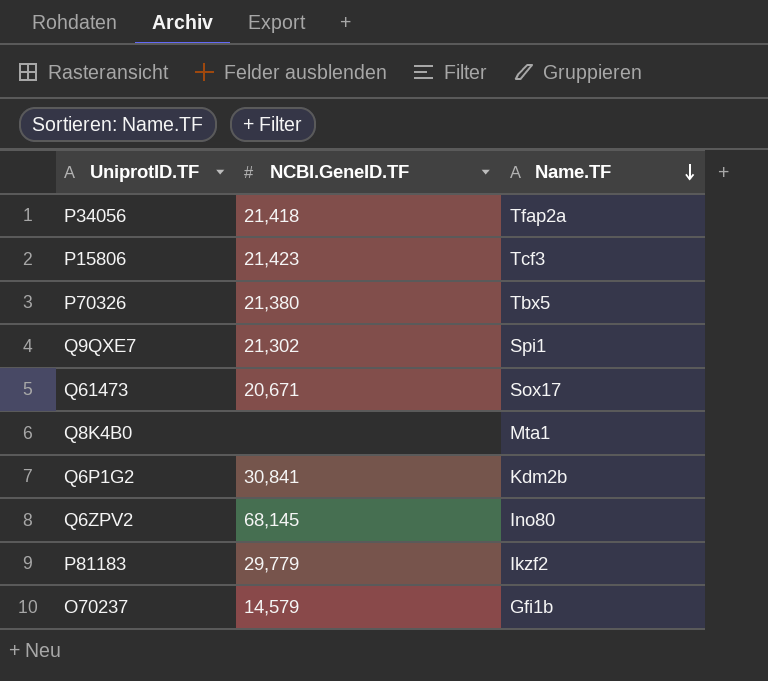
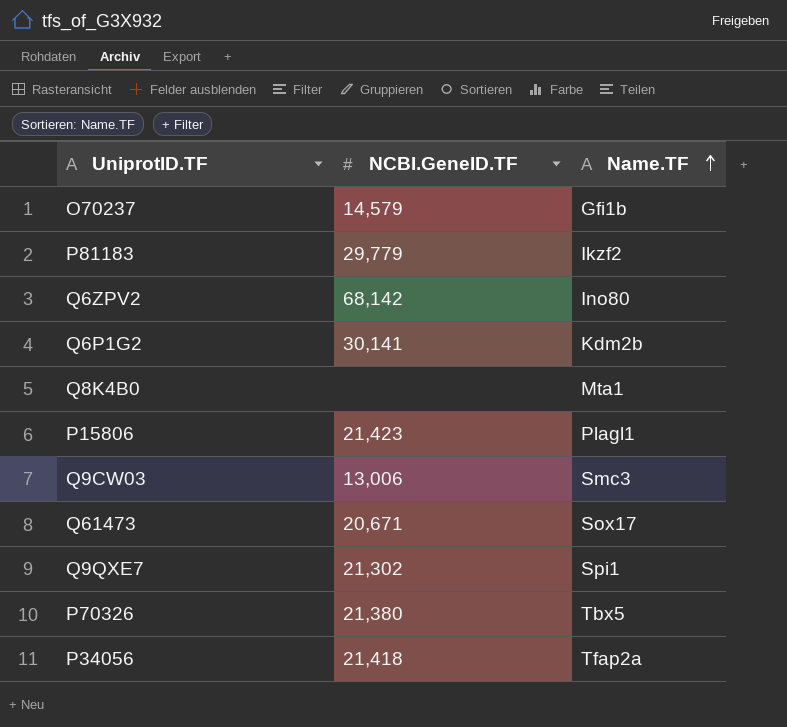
row order: Name.TF descending -> Name.TF ascending
Q6ZPV2 | NCBI.GeneID.TF: 68,145 -> 68,142
Q6P1G2 | NCBI.GeneID.TF: 30,841 -> 30,141
P15806 | Name.TF: Tcf3 -> Plagl1
row Q9CW03: none -> 13,006 | Smc3

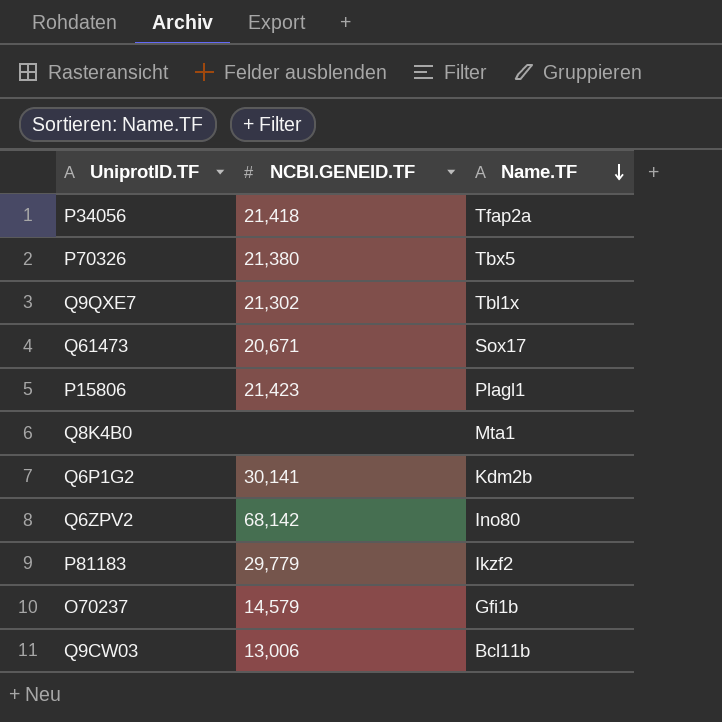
row order: Name.TF ascending -> Name.TF descending
column name: NCBI.GeneID.TF -> NCBI.GENEID.TF
Q9QXE7 | Name.TF: Spi1 -> Tbl1x
Q9CW03 | Name.TF: Smc3 -> Bcl11b

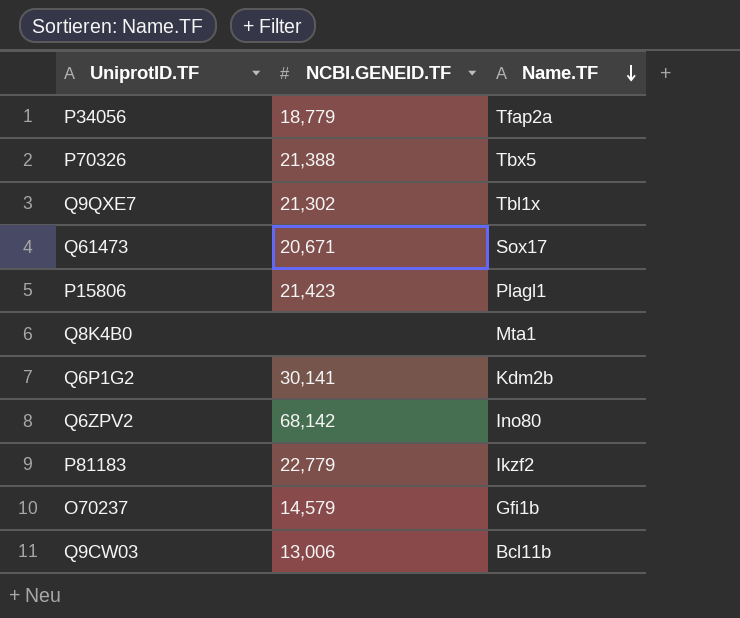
P34056 | NCBI.GENEID.TF: 21,418 -> 18,779
P70326 | NCBI.GENEID.TF: 21,380 -> 21,388
P81183 | NCBI.GENEID.TF: 29,779 -> 22,779

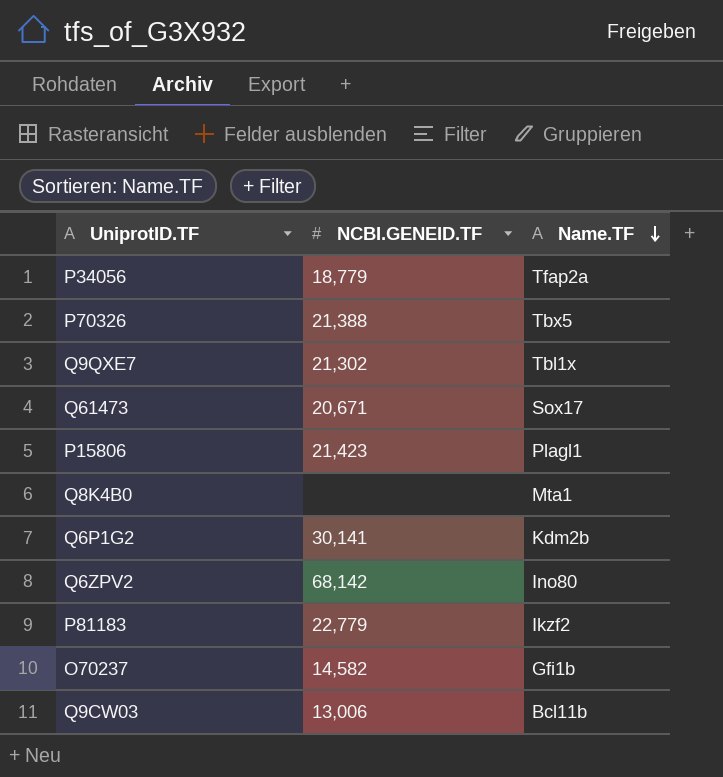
O70237 | NCBI.GENEID.TF: 14,579 -> 14,582

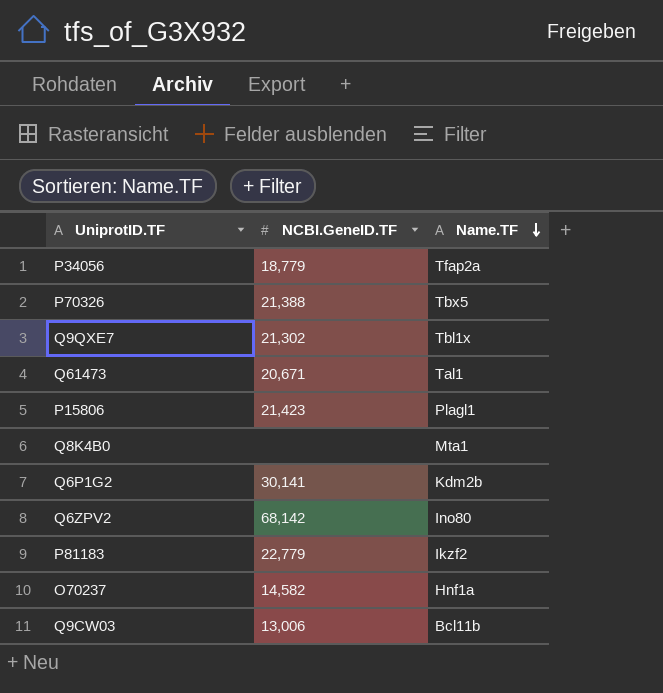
column name: NCBI.GENEID.TF -> NCBI.GeneID.TF
Q61473 | Name.TF: Sox17 -> Tal1
O70237 | Name.TF: Gfi1b -> Hnf1a

